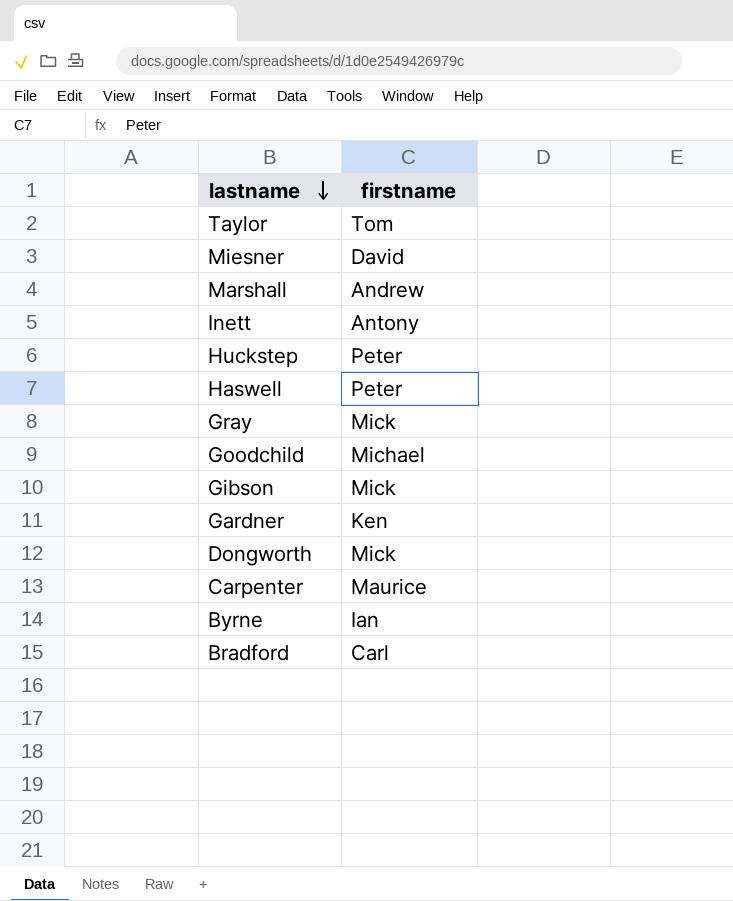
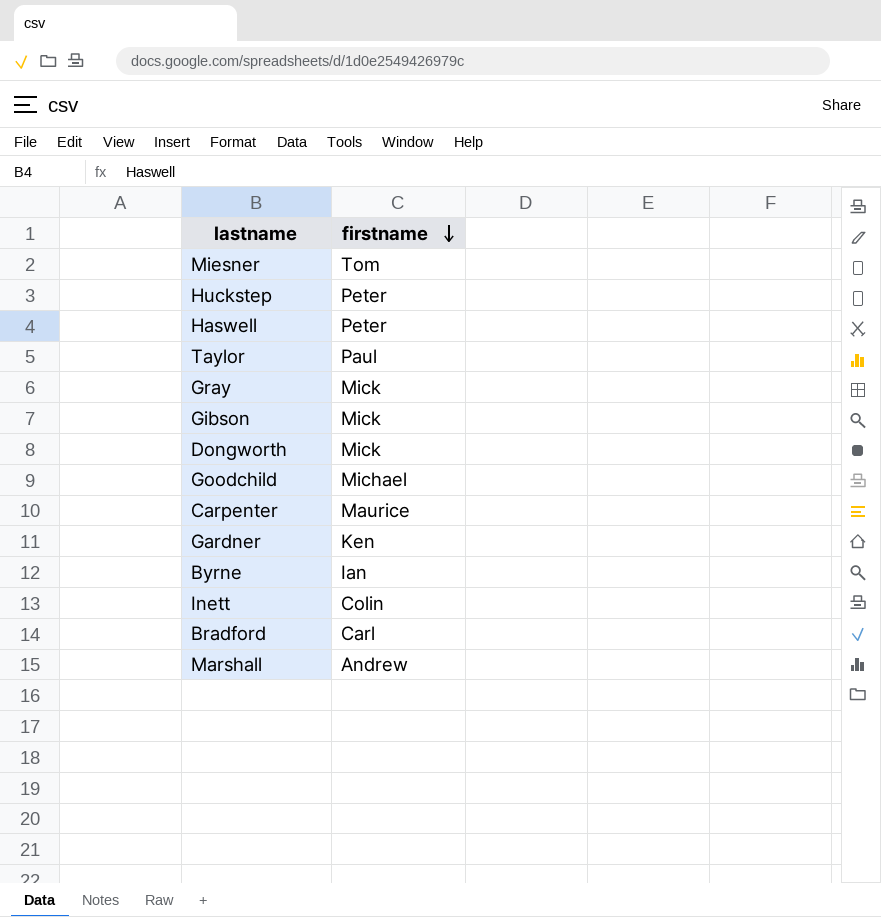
row order: lastname descending -> firstname descending
Miesner | firstname: David -> Tom
Taylor | firstname: Tom -> Paul
Inett | firstname: Antony -> Colin

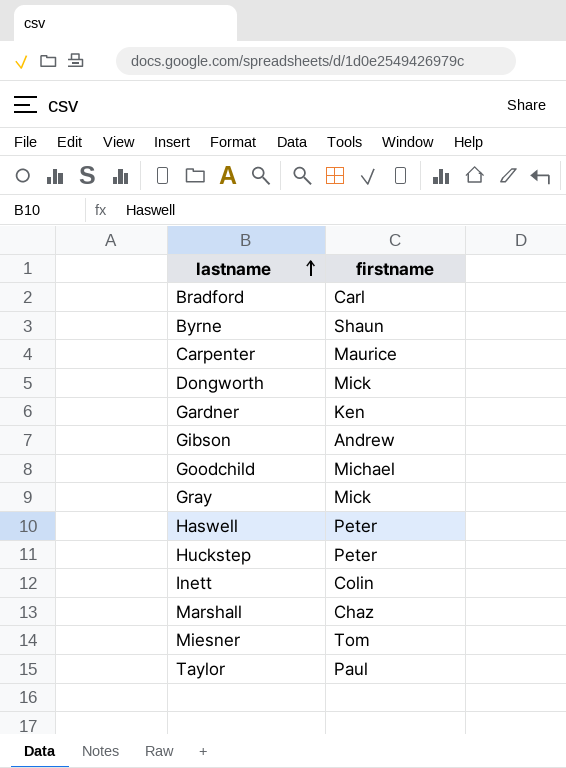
row order: firstname descending -> lastname ascending
Byrne | firstname: Ian -> Shaun
Gibson | firstname: Mick -> Andrew
Marshall | firstname: Andrew -> Chaz

